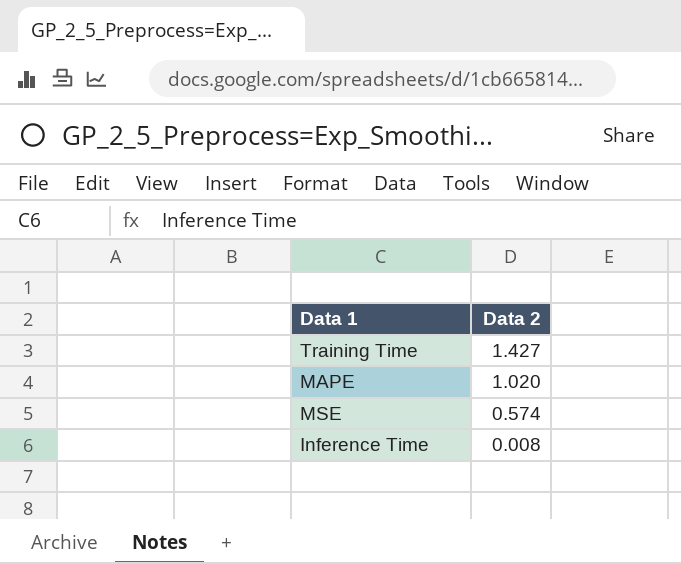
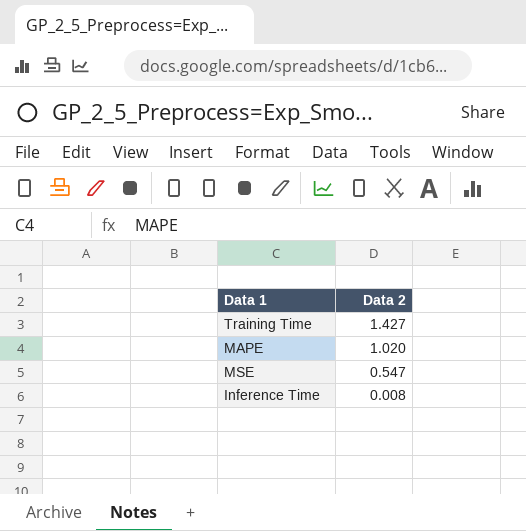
MSE | Data 2: 0.574 -> 0.547

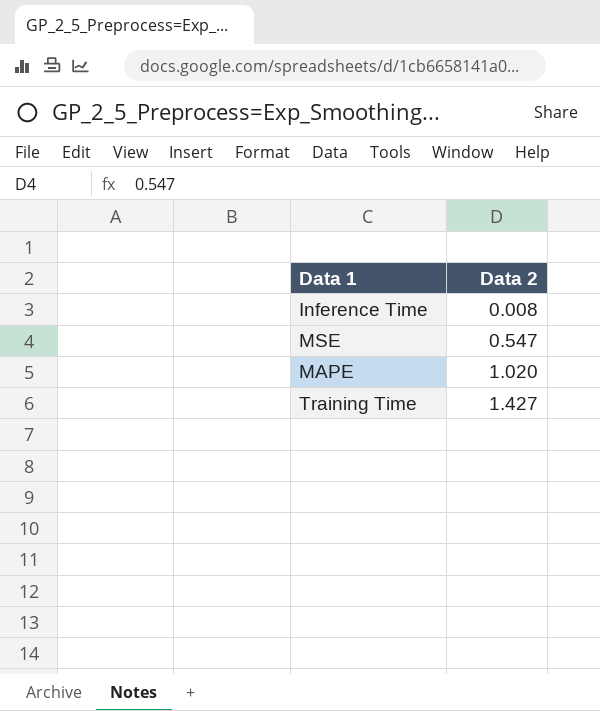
row order: Data 2 descending -> Data 2 ascending

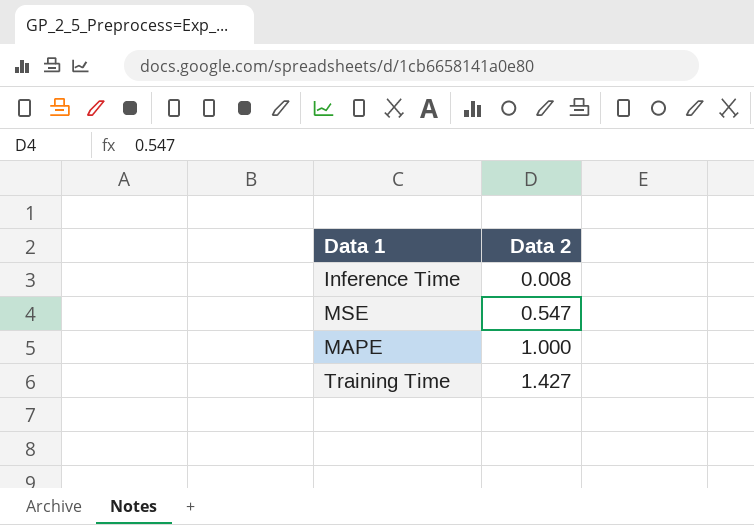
MAPE | Data 2: 1.020 -> 1.000

